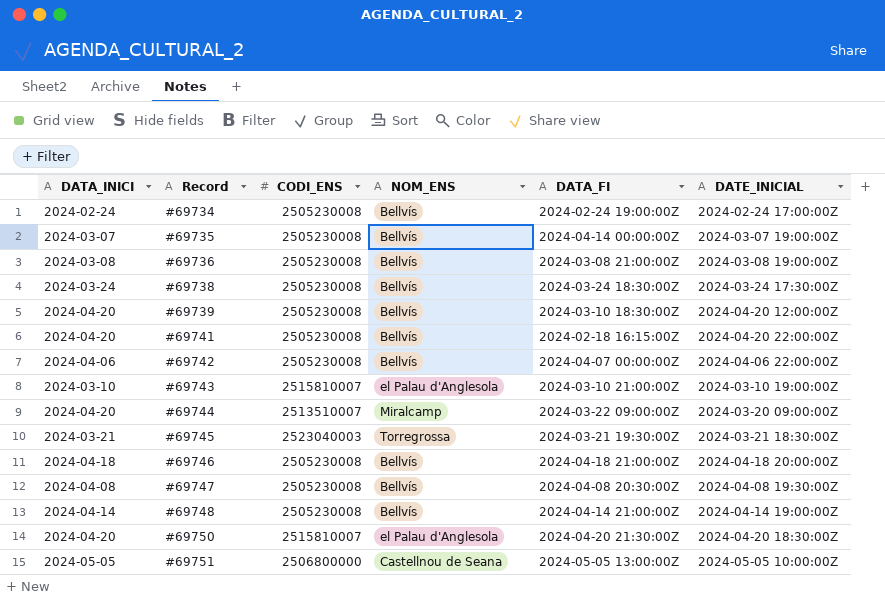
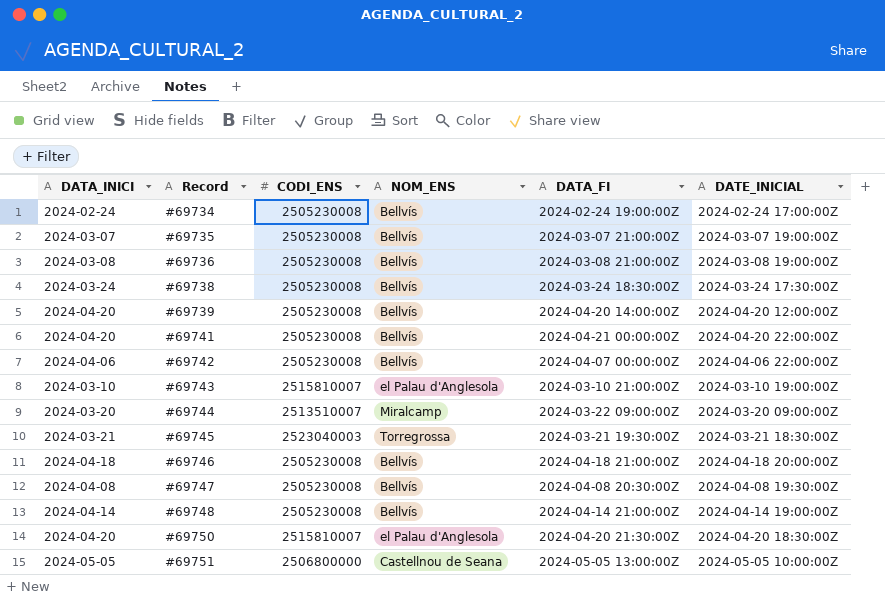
#69735 | DATA_FI: 2024-04-14 00:00:00Z -> 2024-03-07 21:00:00Z
#69739 | DATA_FI: 2024-03-10 18:30:00Z -> 2024-04-20 14:00:00Z
#69741 | DATA_FI: 2024-02-18 16:15:00Z -> 2024-04-21 00:00:00Z
#69744 | DATA_INICI: 2024-04-20 -> 2024-03-20

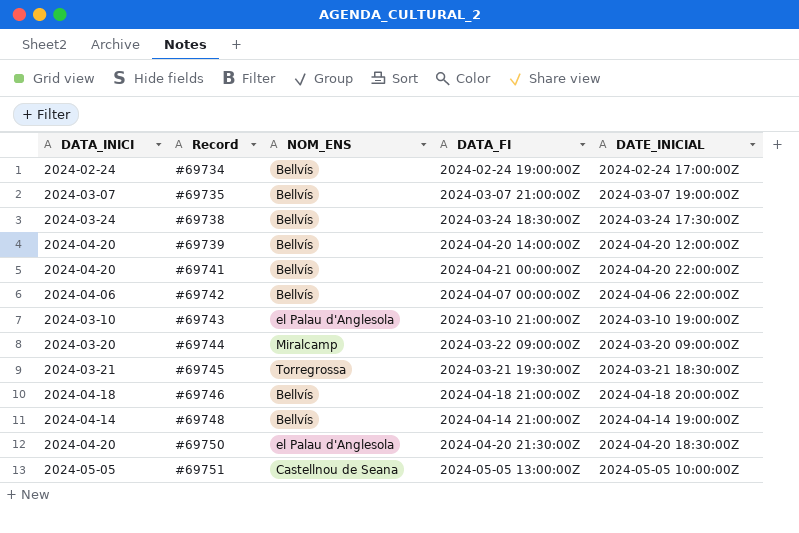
column CODI_ENS | position: 3 -> none
row #69736: 2024-03-08 | 2505230008 | Bellvís | 2024-03-08 21:00:00Z | 2024-03-08 19:00:00Z -> none
row #69747: 2024-04-08 | 2505230008 | Bellvís | 2024-04-08 20:30:00Z | 2024-04-08 19:30:00Z -> none

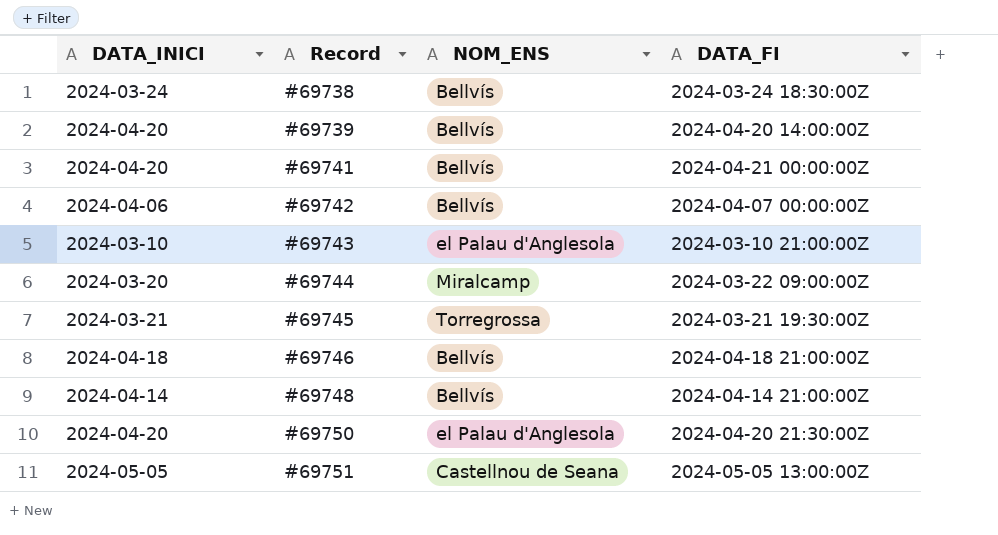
column DATE_INICIAL | position: 5 -> none
row #69734: 2024-02-24 | Bellvís | 2024-02-24 19:00:00Z | 2024-02-24 17:00:00Z -> none
row #69735: 2024-03-07 | Bellvís | 2024-03-07 21:00:00Z | 2024-03-07 19:00:00Z -> none

